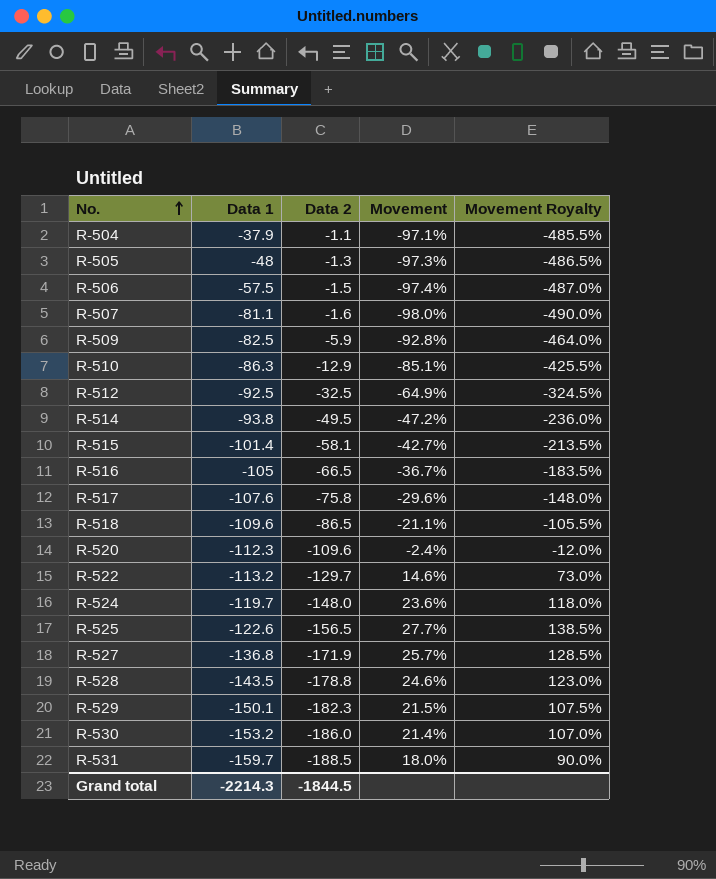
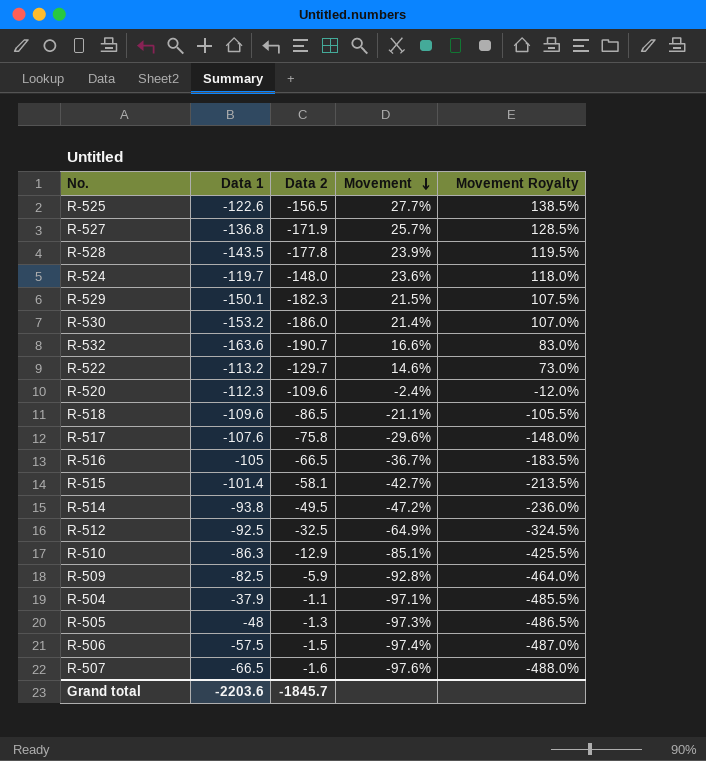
row order: No. ascending -> Movement descending
row R-531: -159.7 | -188.5 | 18.0% | 90.0% -> none
R-528 | Data 2: -178.8 -> -177.8
R-528 | Movement: 24.6% -> 23.9%
R-528 | Movement Royalty: 123.0% -> 119.5%
row R-532: none -> -163.6 | -190.7 | 16.6% | 83.0%
R-507 | Data 1: -81.1 -> -66.5
R-507 | Movement: -98.0% -> -97.6%
R-507 | Movement Royalty: -490.0% -> -488.0%
Grand total | Data 1: -2214.3 -> -2203.6
Grand total | Data 2: -1844.5 -> -1845.7

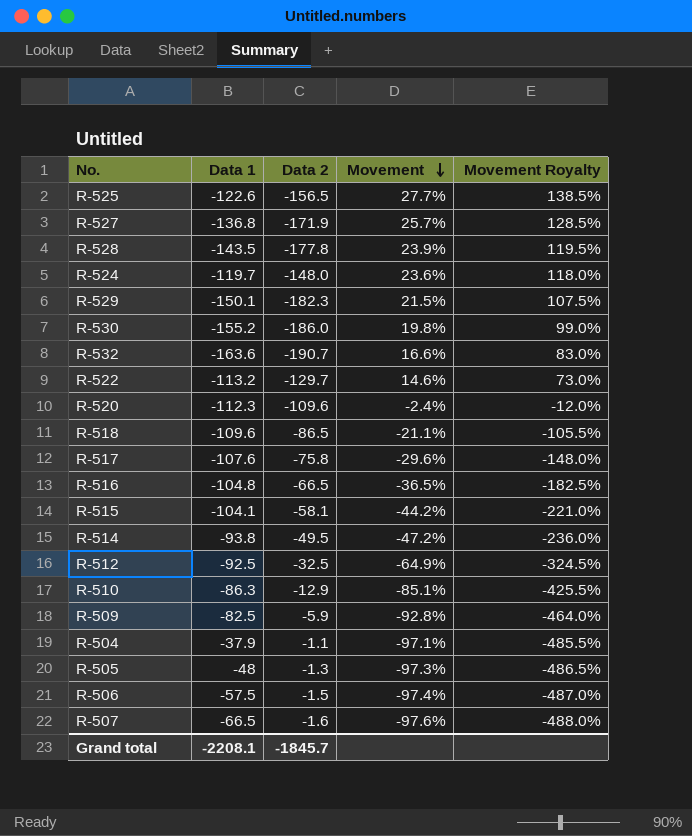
R-530 | Data 1: -153.2 -> -155.2
R-530 | Movement: 21.4% -> 19.8%
R-530 | Movement Royalty: 107.0% -> 99.0%
R-516 | Data 1: -105 -> -104.8
R-516 | Movement: -36.7% -> -36.5%
R-516 | Movement Royalty: -183.5% -> -182.5%
R-515 | Data 1: -101.4 -> -104.1
R-515 | Movement: -42.7% -> -44.2%
R-515 | Movement Royalty: -213.5% -> -221.0%
Grand total | Data 1: -2203.6 -> -2208.1

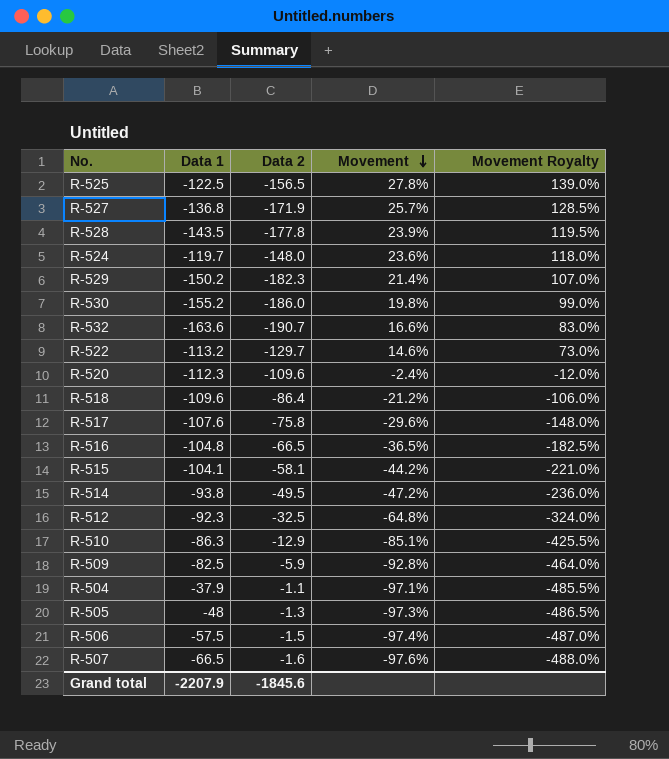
R-525 | Data 1: -122.6 -> -122.5
R-525 | Movement: 27.7% -> 27.8%
R-525 | Movement Royalty: 138.5% -> 139.0%
R-529 | Data 1: -150.1 -> -150.2
R-529 | Movement: 21.5% -> 21.4%
R-529 | Movement Royalty: 107.5% -> 107.0%
R-518 | Data 2: -86.5 -> -86.4
R-518 | Movement: -21.1% -> -21.2%
R-518 | Movement Royalty: -105.5% -> -106.0%
R-512 | Data 1: -92.5 -> -92.3
R-512 | Movement: -64.9% -> -64.8%
R-512 | Movement Royalty: -324.5% -> -324.0%
Grand total | Data 1: -2208.1 -> -2207.9
Grand total | Data 2: -1845.7 -> -1845.6

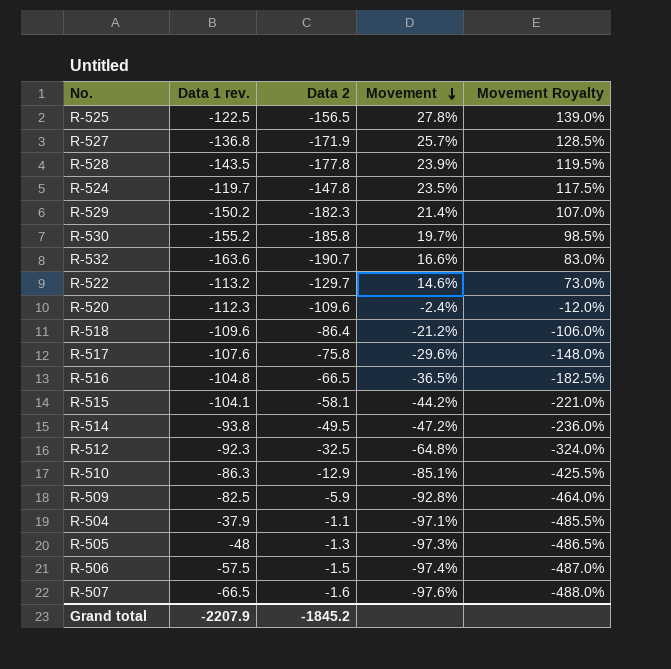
column name: Data 1 -> Data 1 rev.
R-524 | Data 2: -148.0 -> -147.8
R-524 | Movement: 23.6% -> 23.5%
R-524 | Movement Royalty: 118.0% -> 117.5%
R-530 | Data 2: -186.0 -> -185.8
R-530 | Movement: 19.8% -> 19.7%
R-530 | Movement Royalty: 99.0% -> 98.5%
Grand total | Data 2: -1845.6 -> -1845.2

